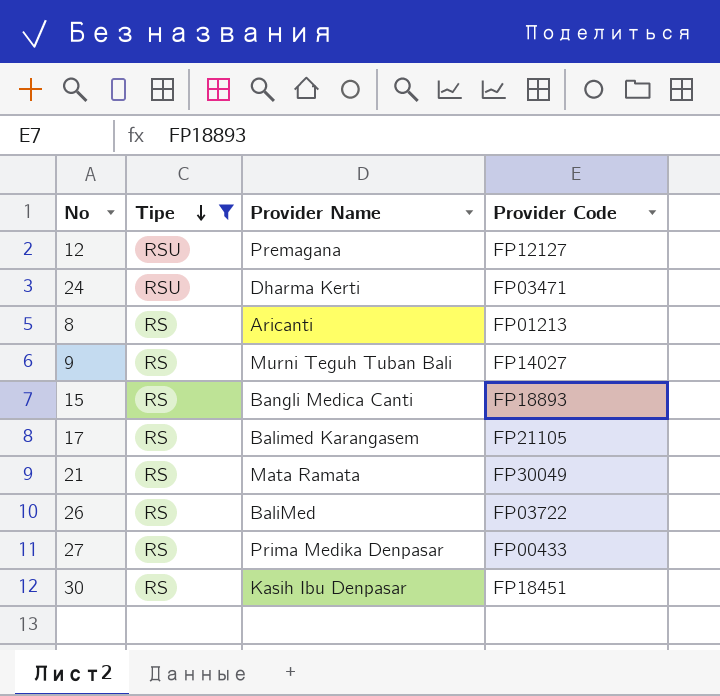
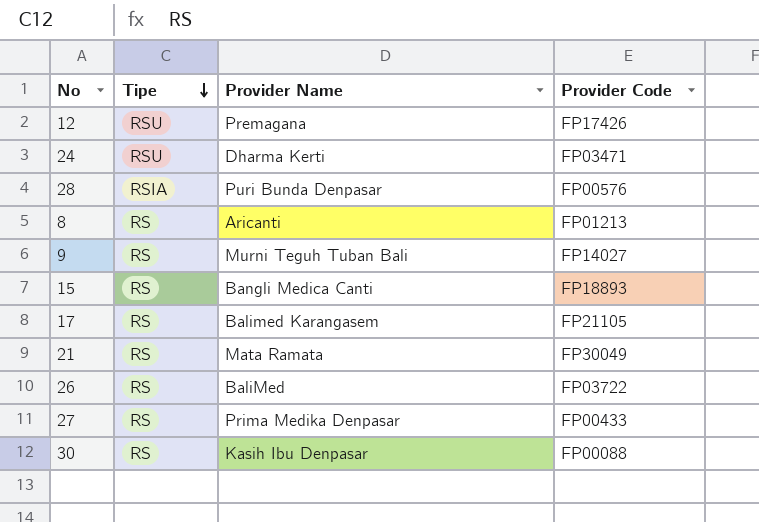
filter: Tipe != RSIA -> none
12 | Provider Code: FP12127 -> FP17426
30 | Provider Code: FP18451 -> FP00088

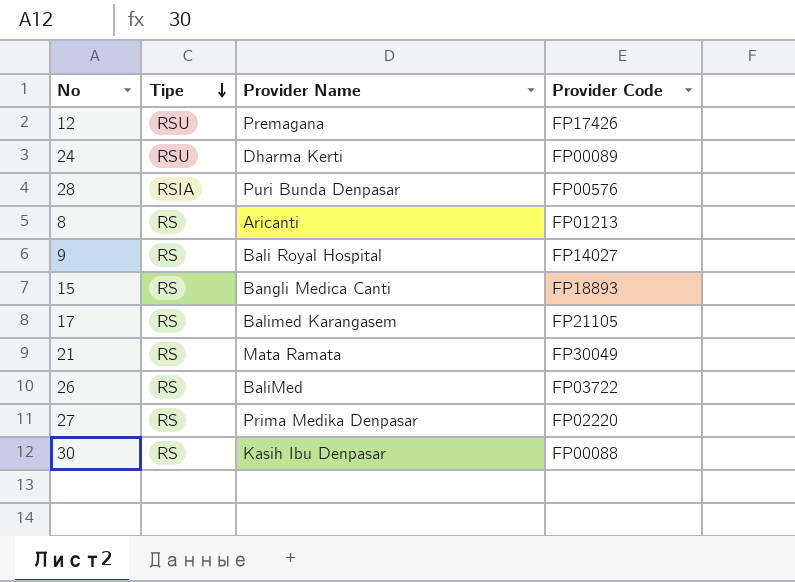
24 | Provider Code: FP03471 -> FP00089
9 | Provider Name: Murni Teguh Tuban Bali -> Bali Royal Hospital
27 | Provider Code: FP00433 -> FP02220

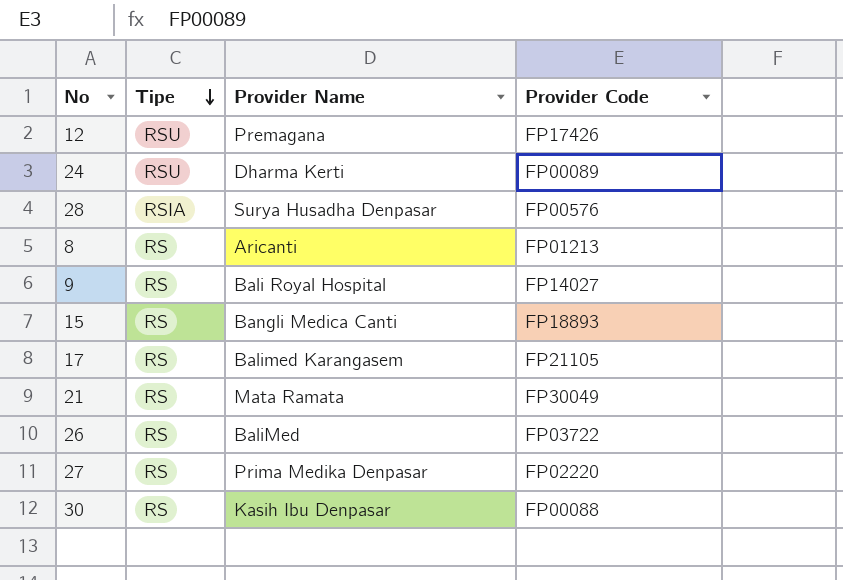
28 | Provider Name: Puri Bunda Denpasar -> Surya Husadha Denpasar

